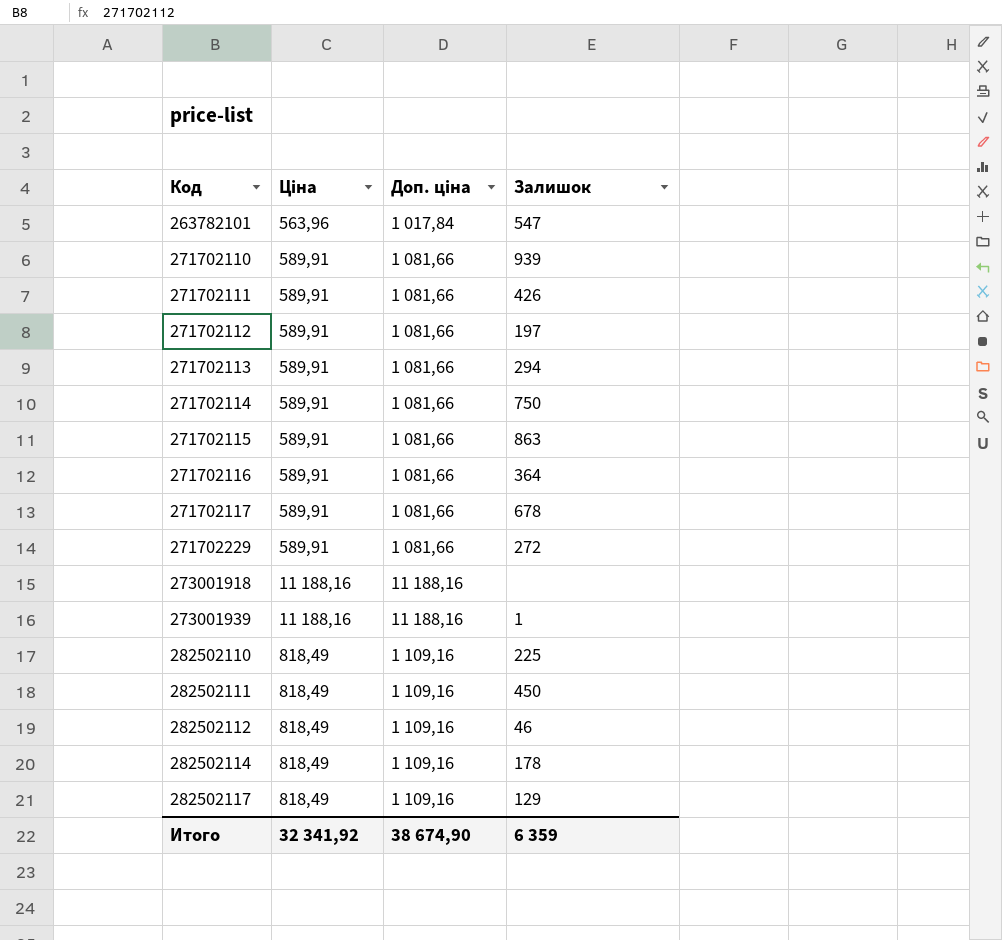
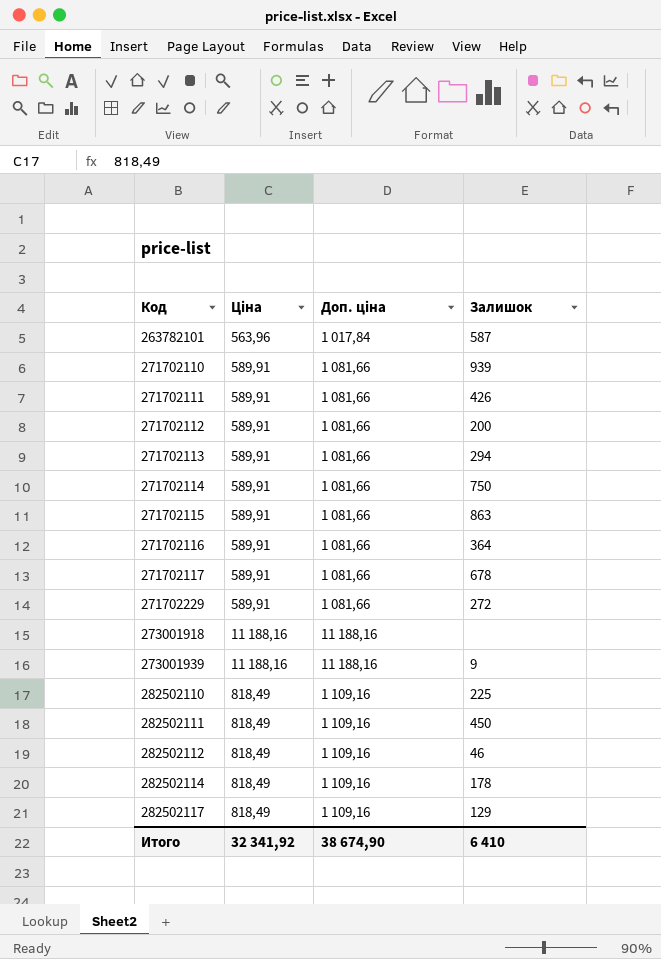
263782101 | Залишок: 547 -> 587
271702112 | Залишок: 197 -> 200
273001939 | Залишок: 1 -> 9
Итого | Залишок: 6 359 -> 6 410

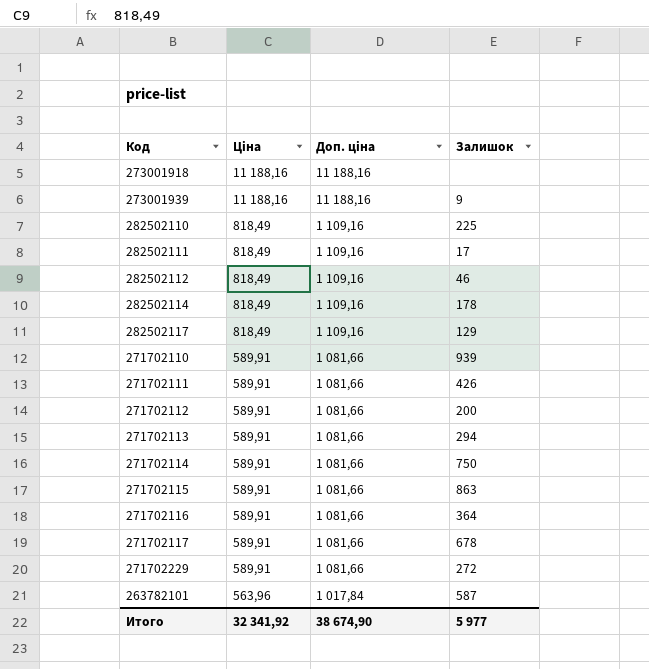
row order: Код ascending -> Ціна descending
282502111 | Залишок: 450 -> 17
Итого | Залишок: 6 410 -> 5 977

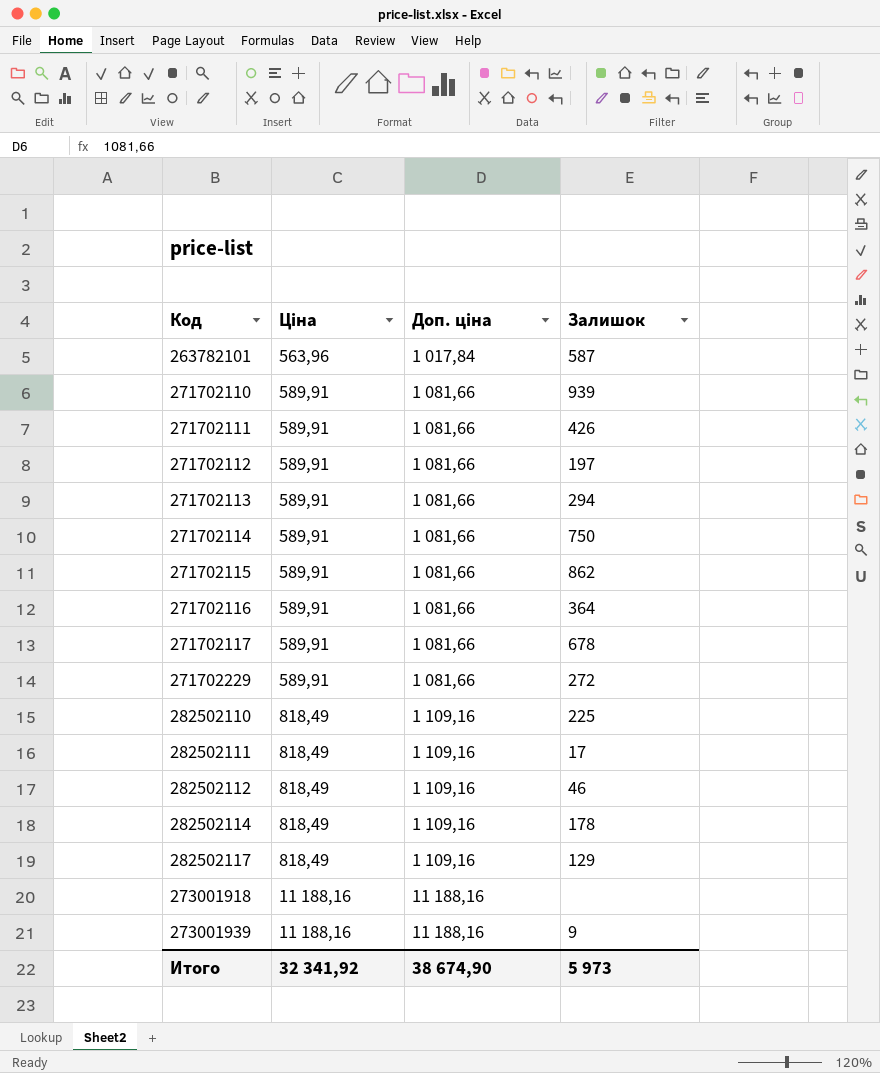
row order: Ціна descending -> Ціна ascending
271702112 | Залишок: 200 -> 197
271702115 | Залишок: 863 -> 862
Итого | Залишок: 5 977 -> 5 973

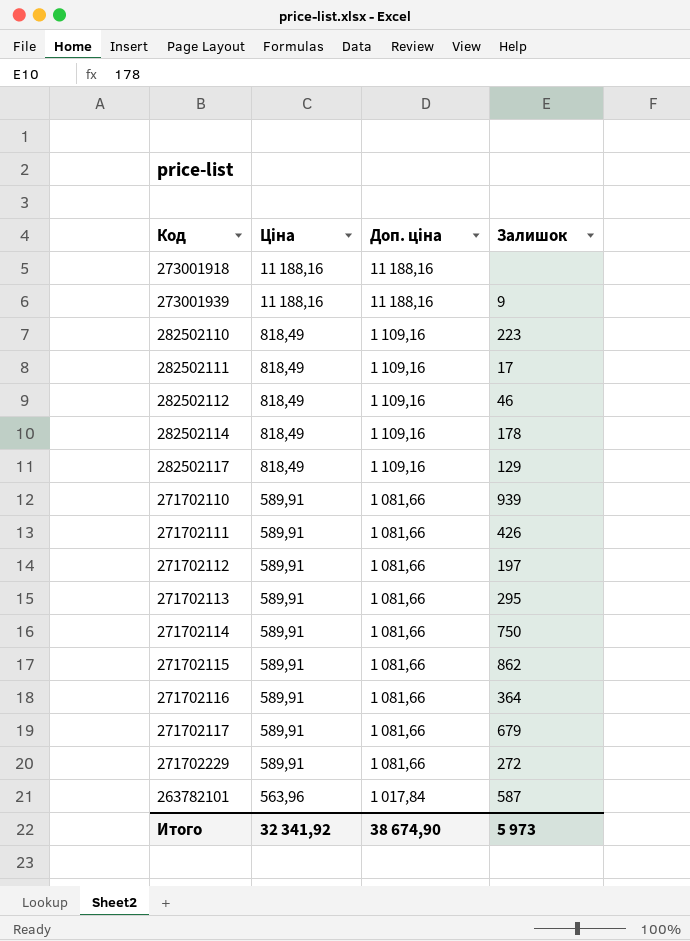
row order: Ціна ascending -> Ціна descending
282502110 | Залишок: 225 -> 223
271702113 | Залишок: 294 -> 295
271702117 | Залишок: 678 -> 679

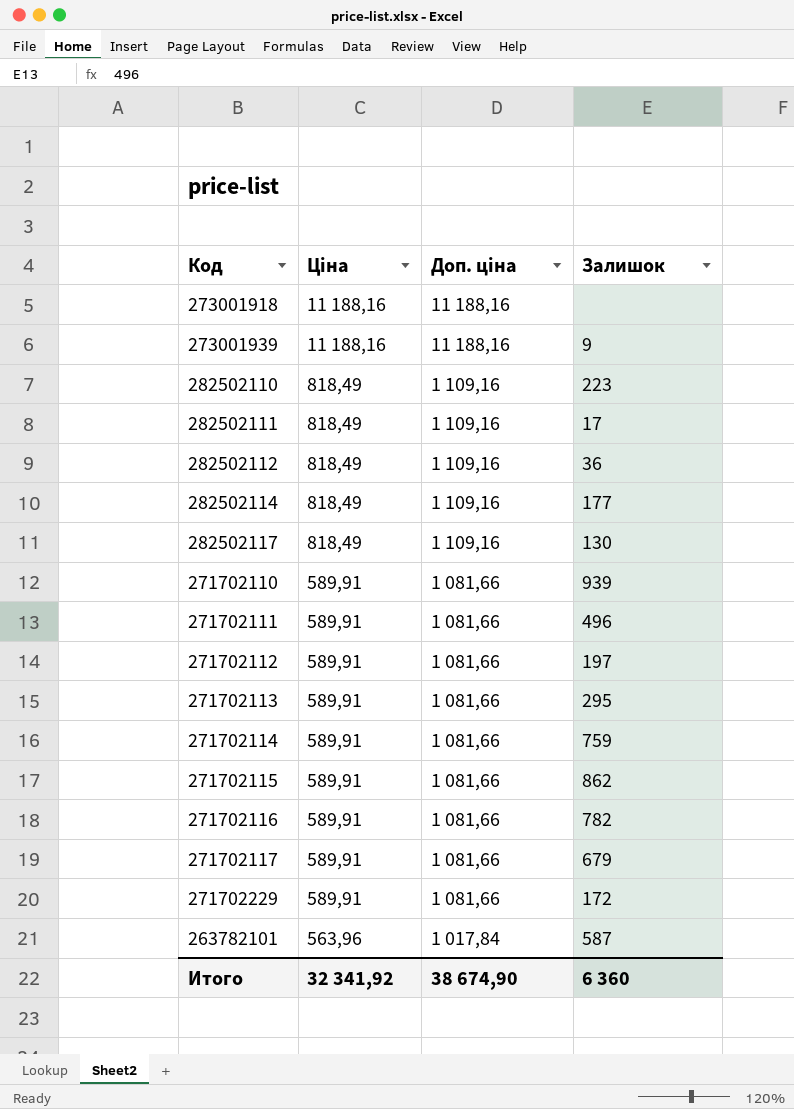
282502112 | Залишок: 46 -> 36
282502114 | Залишок: 178 -> 177
282502117 | Залишок: 129 -> 130
271702111 | Залишок: 426 -> 496
271702114 | Залишок: 750 -> 759
271702116 | Залишок: 364 -> 782
271702229 | Залишок: 272 -> 172
Итого | Залишок: 5 973 -> 6 360

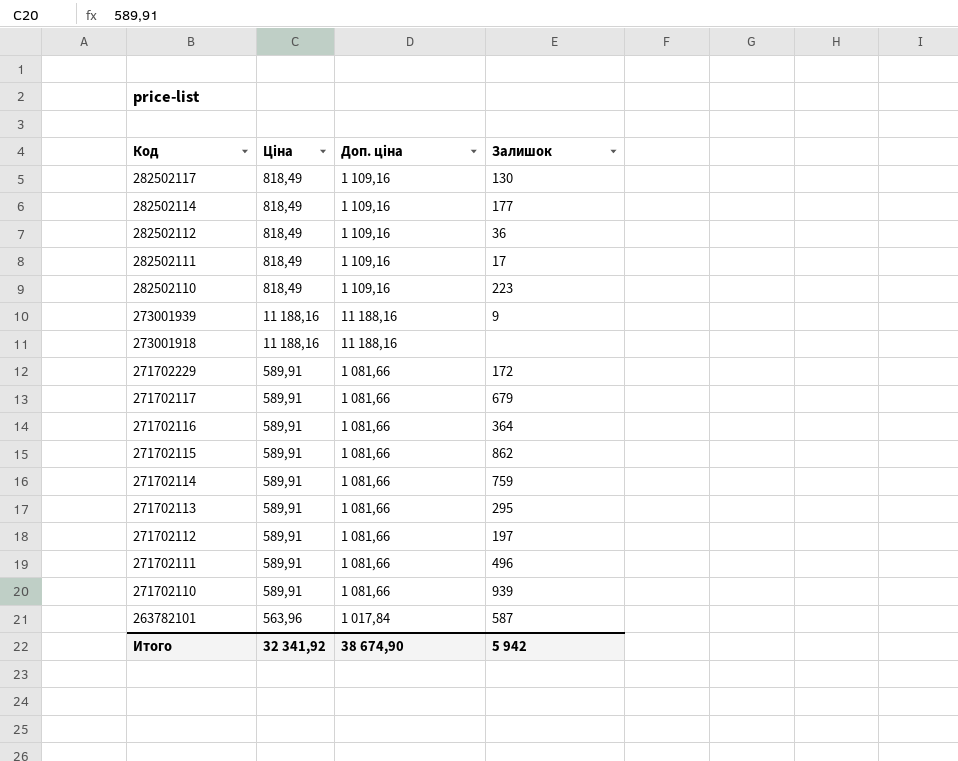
row order: Ціна descending -> Код descending
271702116 | Залишок: 782 -> 364
Итого | Залишок: 6 360 -> 5 942

